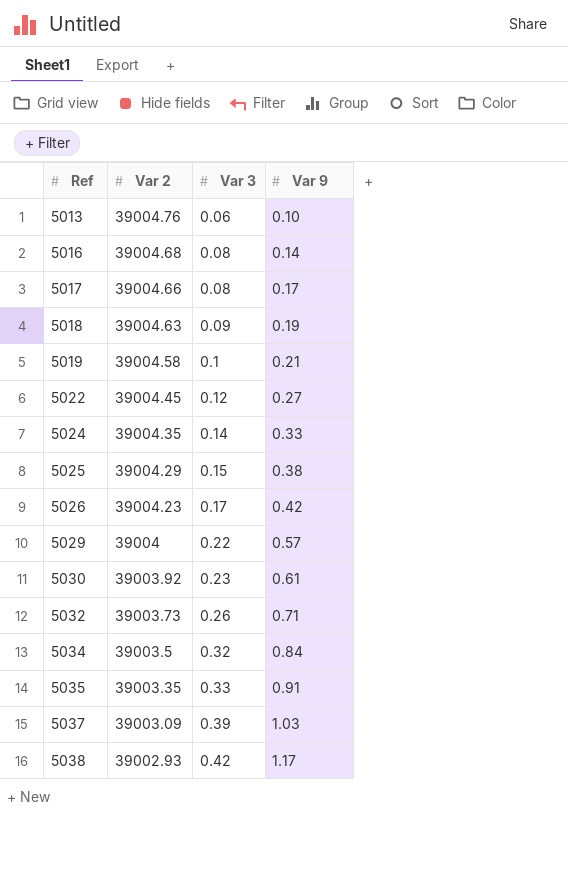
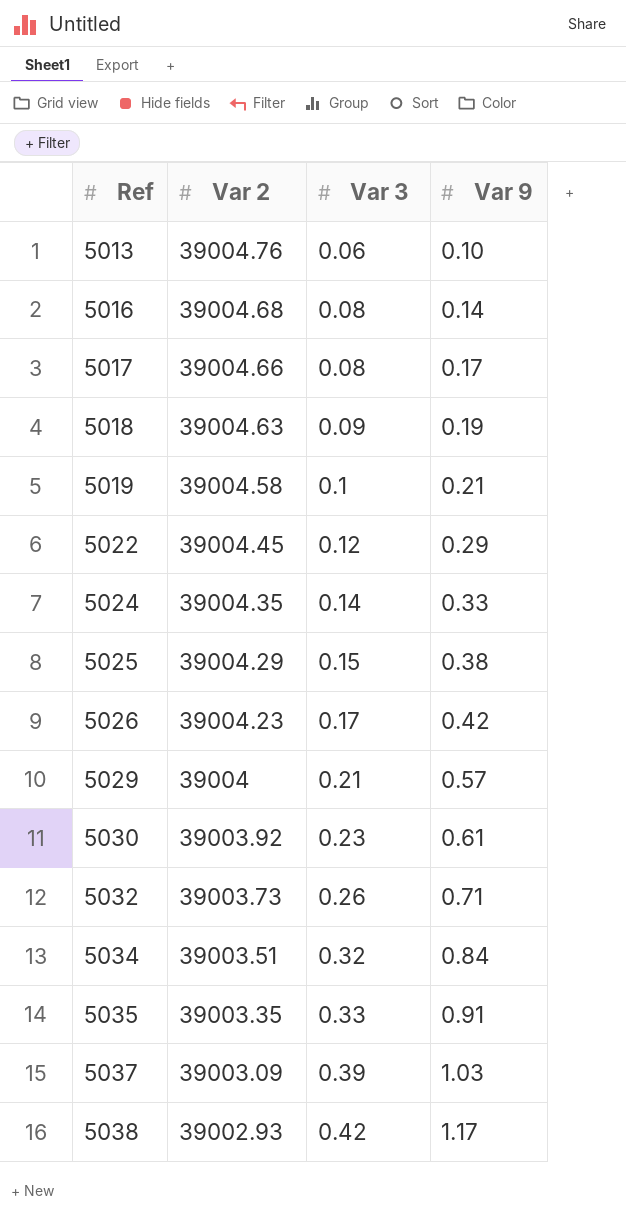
5022 | Var 9: 0.27 -> 0.29
5029 | Var 3: 0.22 -> 0.21
5034 | Var 2: 39003.5 -> 39003.51

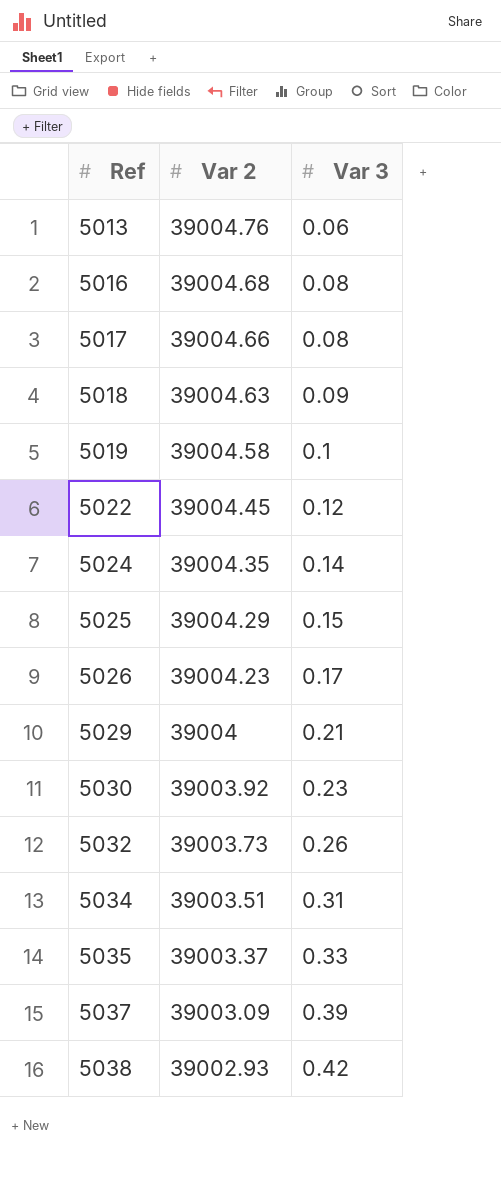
column Var 9 | position: 4 -> none
5034 | Var 3: 0.32 -> 0.31
5035 | Var 2: 39003.35 -> 39003.37

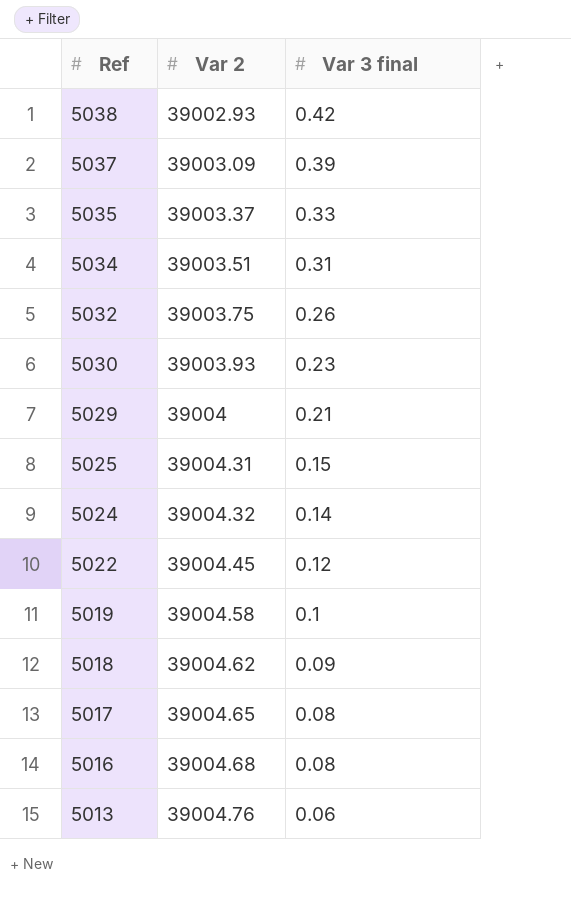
row order: Ref ascending -> Ref descending
column name: Var 3 -> Var 3 final
row 5026: 39004.23 | 0.17 -> none
5032 | Var 2: 39003.73 -> 39003.75
5030 | Var 2: 39003.92 -> 39003.93
5025 | Var 2: 39004.29 -> 39004.31
5024 | Var 2: 39004.35 -> 39004.32
5018 | Var 2: 39004.63 -> 39004.62
5017 | Var 2: 39004.66 -> 39004.65

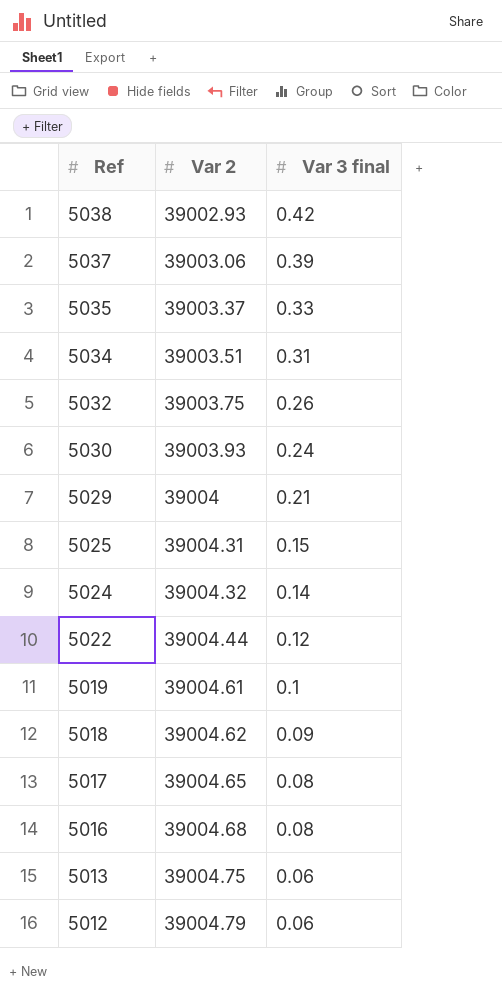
5037 | Var 2: 39003.09 -> 39003.06
5030 | Var 3 final: 0.23 -> 0.24
5022 | Var 2: 39004.45 -> 39004.44
5019 | Var 2: 39004.58 -> 39004.61
5013 | Var 2: 39004.76 -> 39004.75
row 5012: none -> 39004.79 | 0.06

